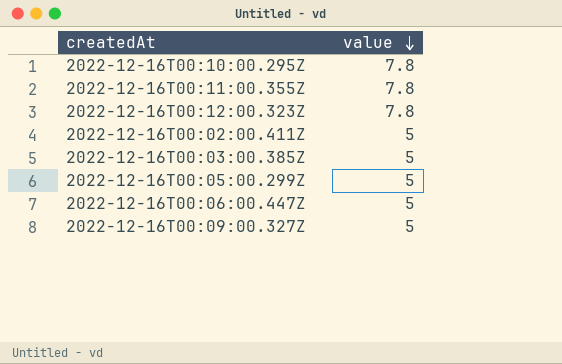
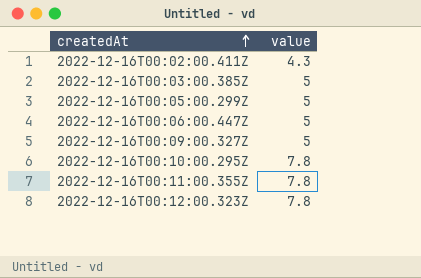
row order: value descending -> createdAt ascending
2022-12-16T00:02:00.411Z | value: 5 -> 4.3

